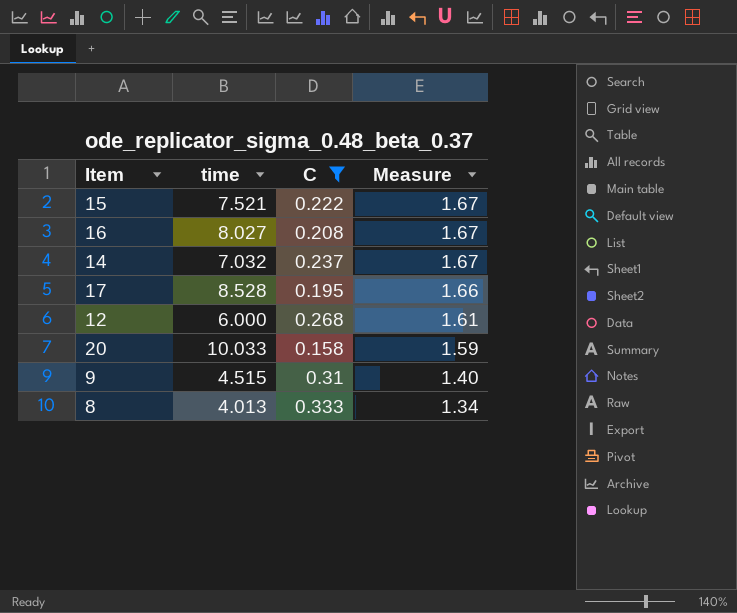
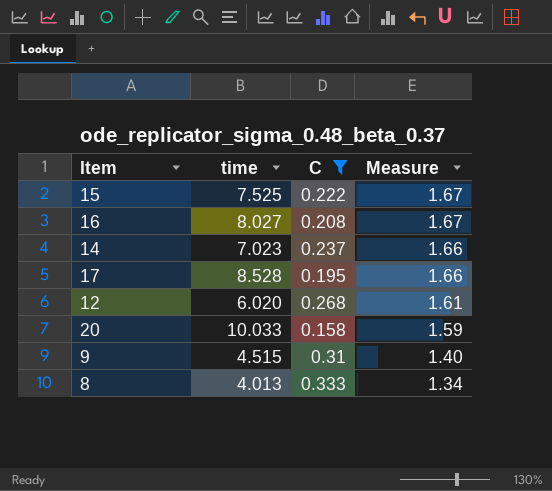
15 | time: 7.521 -> 7.525
14 | time: 7.032 -> 7.023
14 | Measure: 1.67 -> 1.66
12 | time: 6.000 -> 6.020

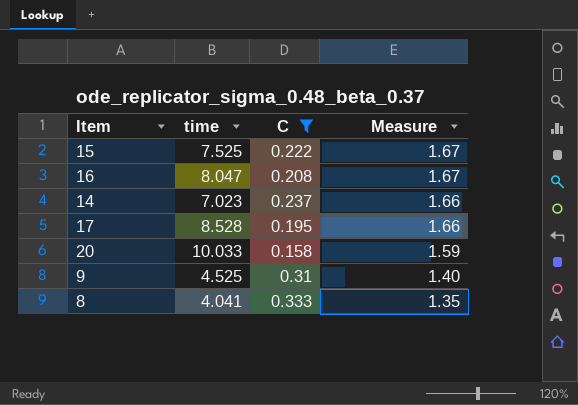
row 12: 6.020 | 0.268 | 1.61 -> none
16 | time: 8.027 -> 8.047
9 | time: 4.515 -> 4.525
8 | time: 4.013 -> 4.041
8 | Measure: 1.34 -> 1.35

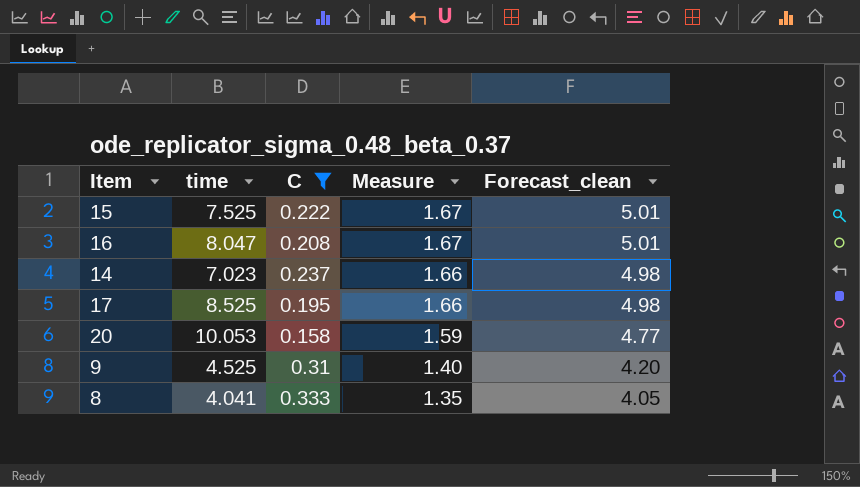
column Forecast_clean | formula: none -> [Measure] * 3
17 | time: 8.528 -> 8.525
20 | time: 10.033 -> 10.053

